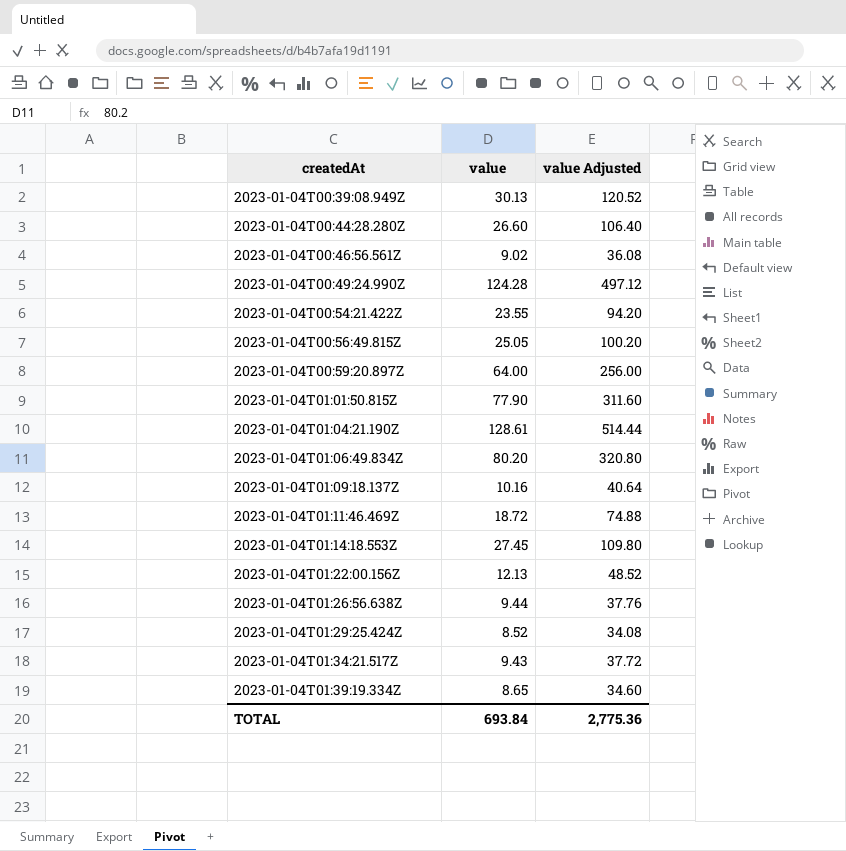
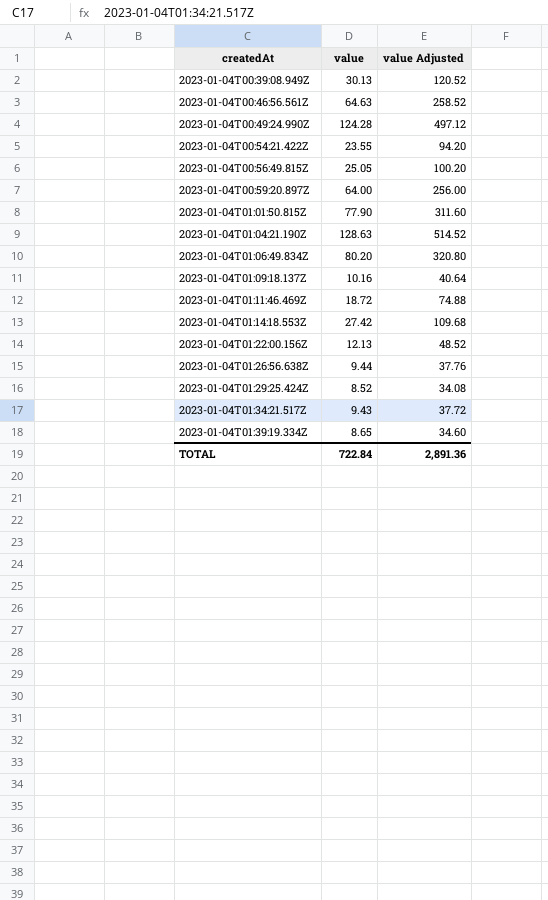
row 2023-01-04T00:44:28.280Z: 26.60 | 106.40 -> none
2023-01-04T00:46:56.561Z | value: 9.02 -> 64.63
2023-01-04T00:46:56.561Z | value Adjusted: 36.08 -> 258.52
2023-01-04T01:04:21.190Z | value: 128.61 -> 128.63
2023-01-04T01:04:21.190Z | value Adjusted: 514.44 -> 514.52
2023-01-04T01:14:18.553Z | value: 27.45 -> 27.42
2023-01-04T01:14:18.553Z | value Adjusted: 109.80 -> 109.68
TOTAL | value: 693.84 -> 722.84
TOTAL | value Adjusted: 2,775.36 -> 2,891.36

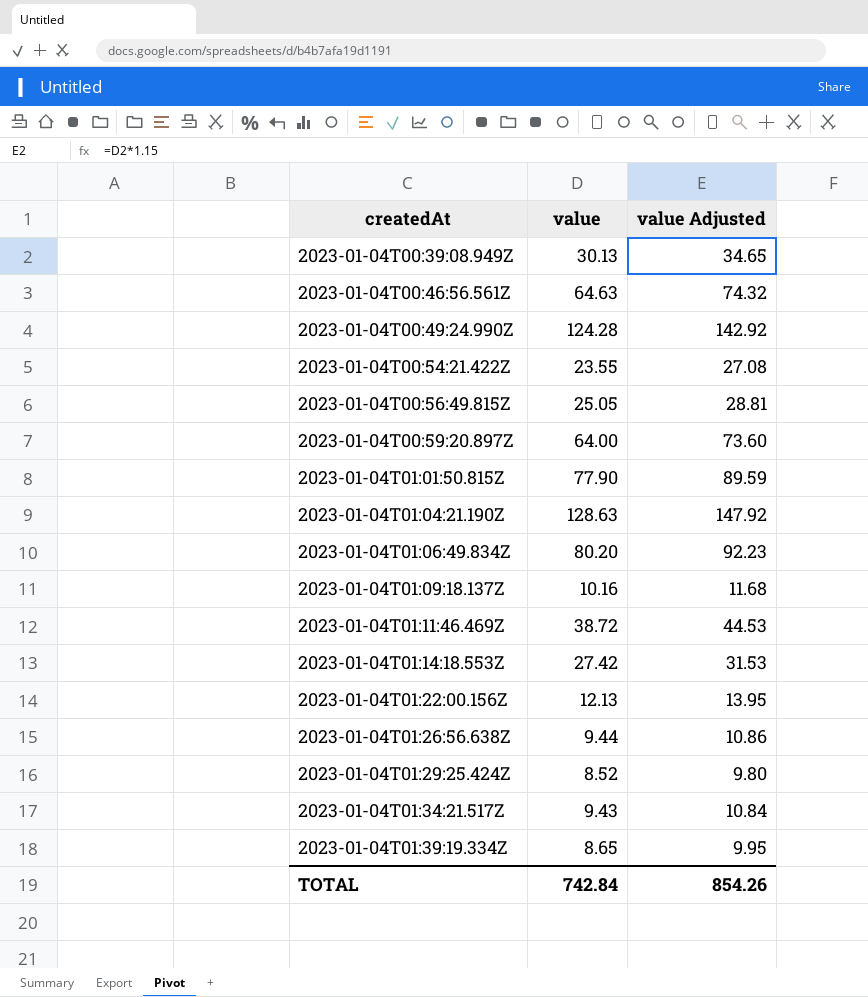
column value Adjusted | formula: [value] * 4 -> [value] * 1.15
2023-01-04T01:11:46.469Z | value: 18.72 -> 38.72
TOTAL | value: 722.84 -> 742.84
TOTAL | value Adjusted: 2,891.36 -> 854.26

